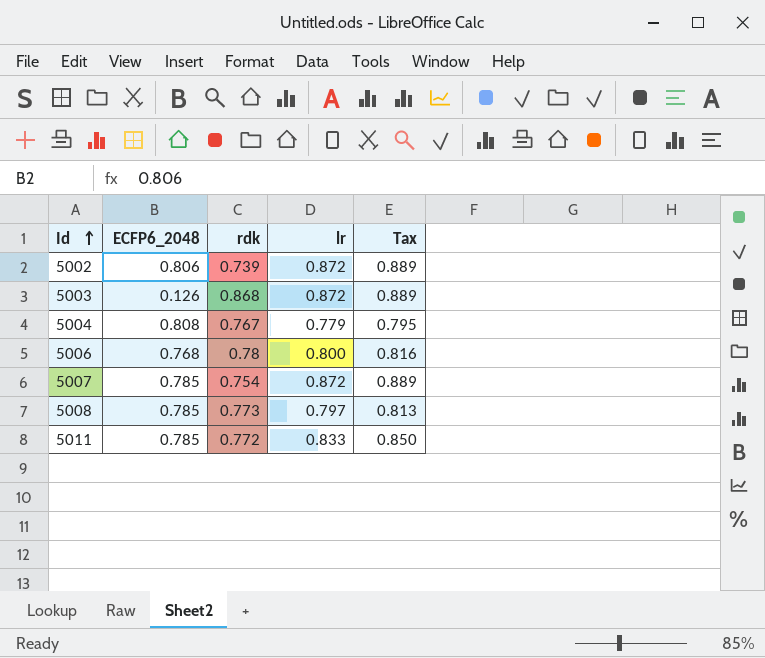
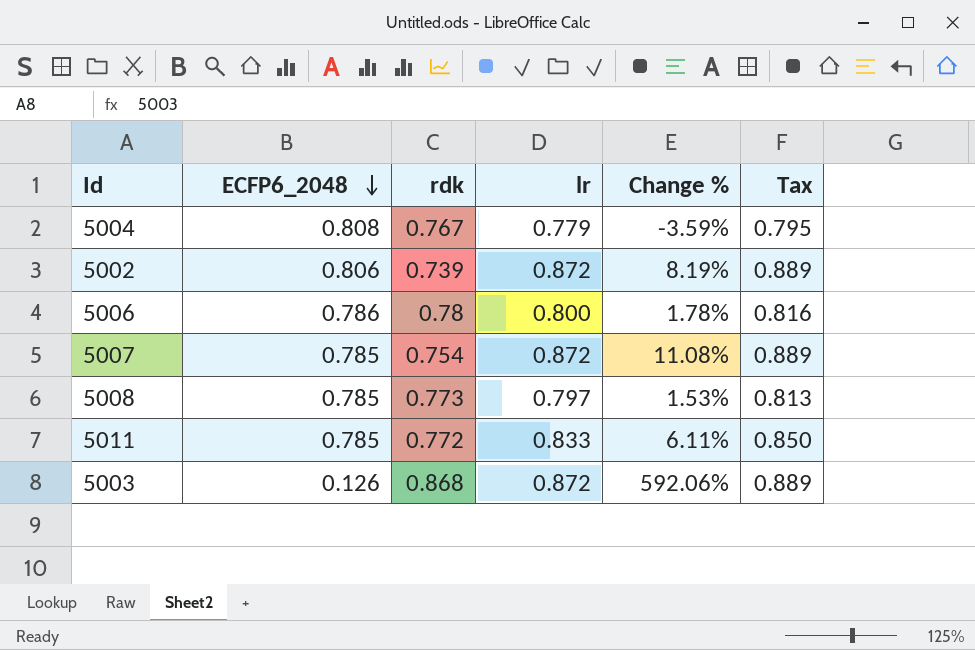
row order: Id ascending -> ECFP6_2048 descending
column Change % | formula: none -> ([lr] - [ECFP6_2048]) / [ECFP6_2048]
5006 | ECFP6_2048: 0.768 -> 0.786

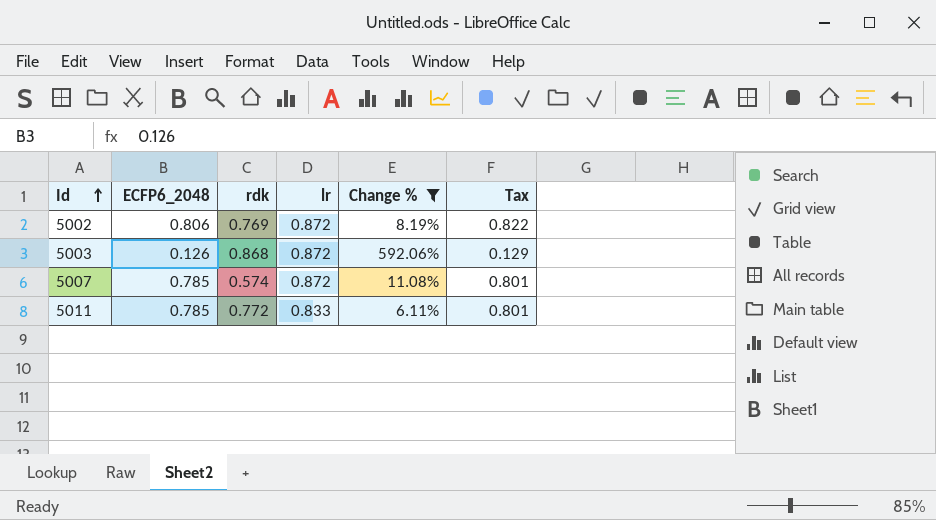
filter: none -> Change % >= 6.11%
row order: ECFP6_2048 descending -> Id ascending
column Tax | formula: [lr] * 1.02 -> [ECFP6_2048] * 1.02
5002 | rdk: 0.739 -> 0.769
5007 | rdk: 0.754 -> 0.574

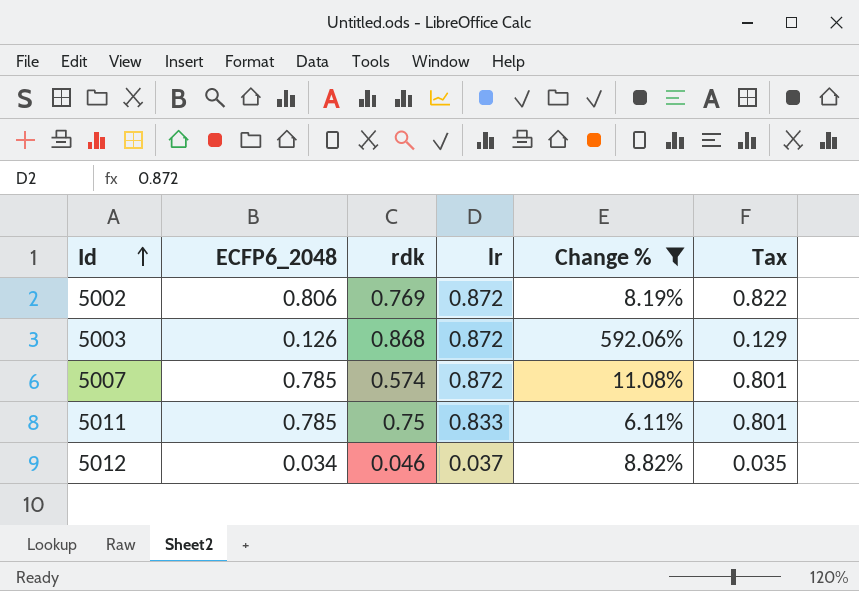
5011 | rdk: 0.772 -> 0.75
row 5012: none -> 0.034 | 0.046 | 0.037 | 8.82% | 0.035

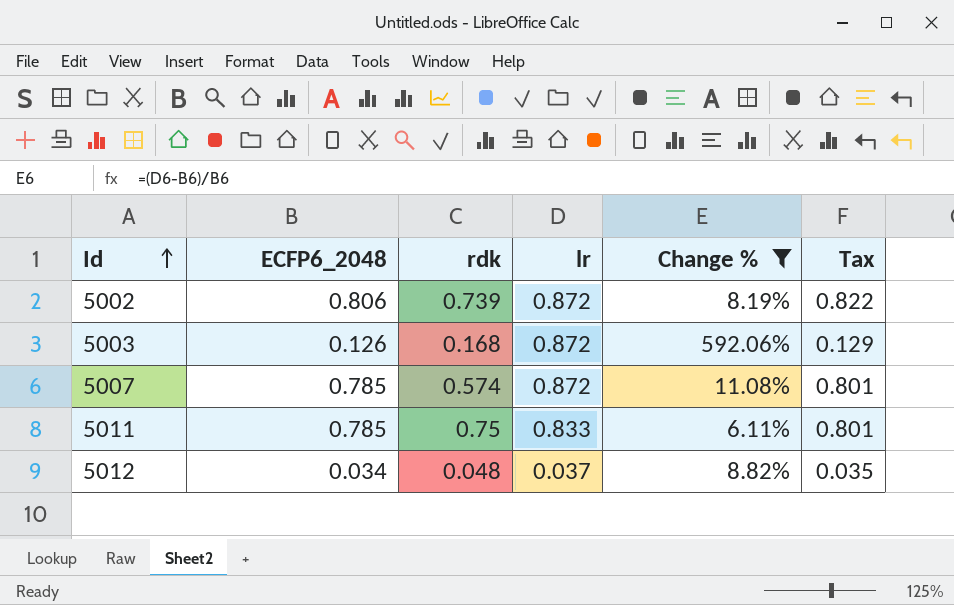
5002 | rdk: 0.769 -> 0.739
5003 | rdk: 0.868 -> 0.168
5012 | rdk: 0.046 -> 0.048

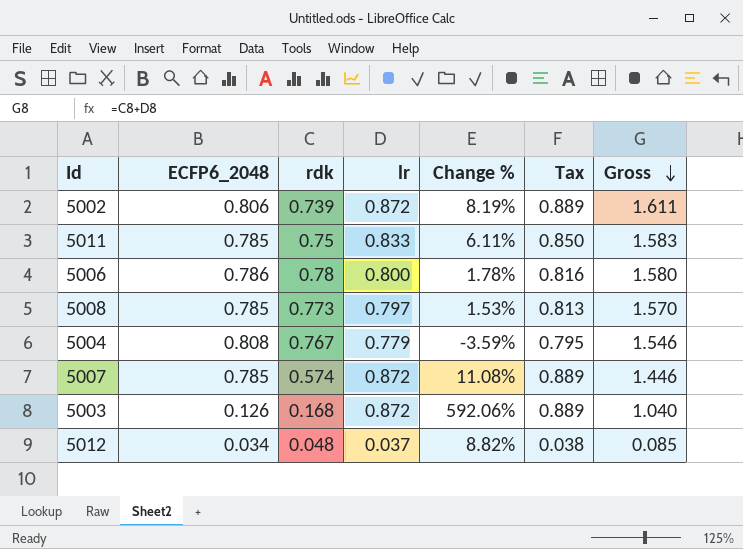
filter: Change % >= 6.11% -> none
row order: Id ascending -> Gross descending
column Tax | formula: [ECFP6_2048] * 1.02 -> [lr] * 1.02
column Gross | formula: none -> [rdk] + [lr]

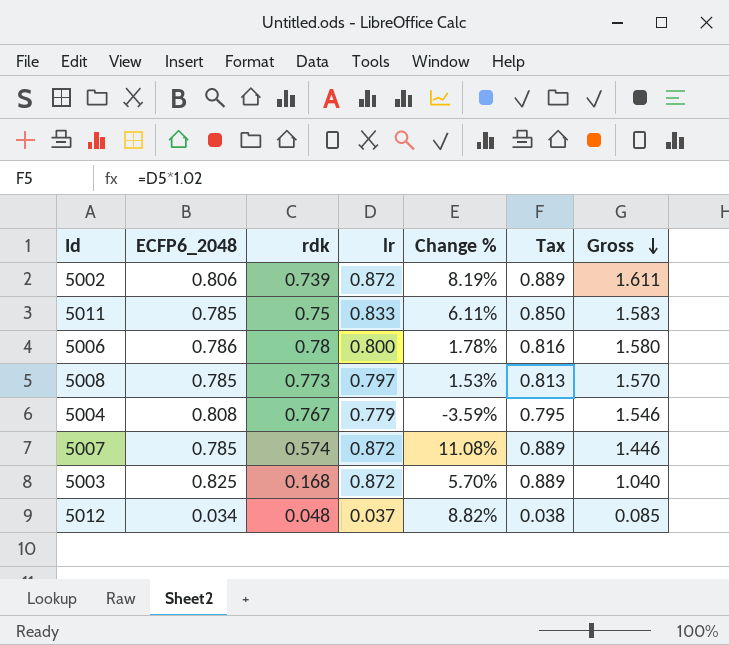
5003 | ECFP6_2048: 0.126 -> 0.825
5003 | Change %: 592.06% -> 5.70%

